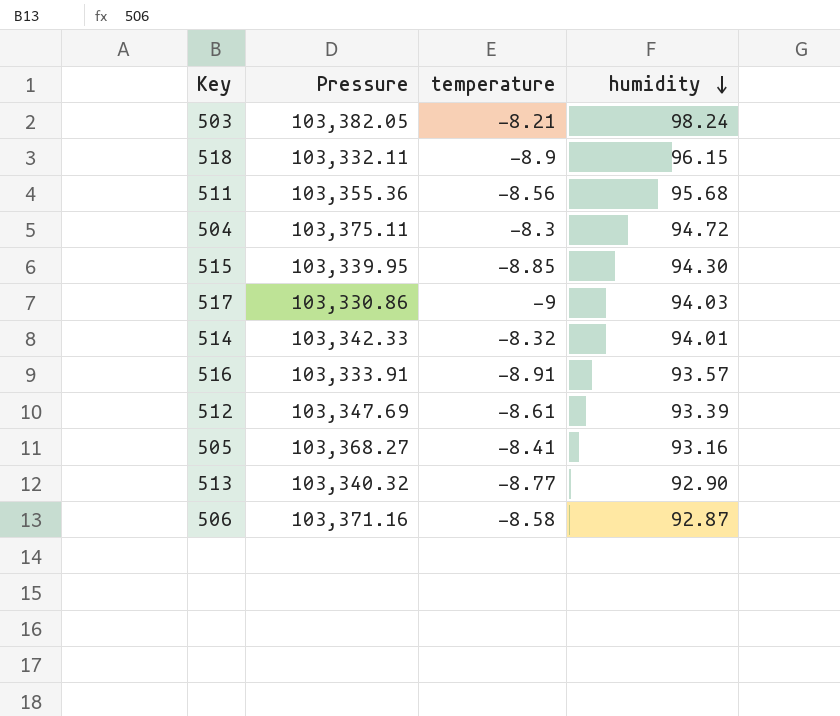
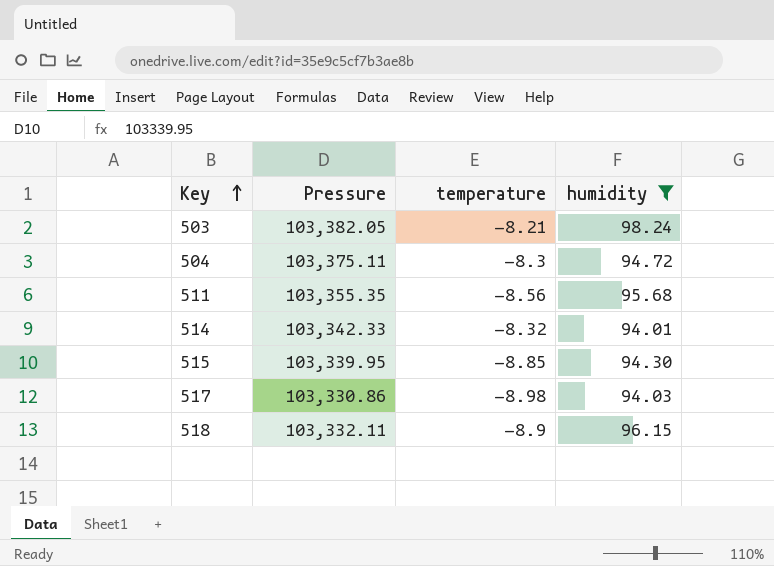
filter: none -> humidity >= 94.01
row order: humidity descending -> Key ascending
511 | Pressure: 103,355.36 -> 103,355.35
517 | temperature: -9 -> -8.98

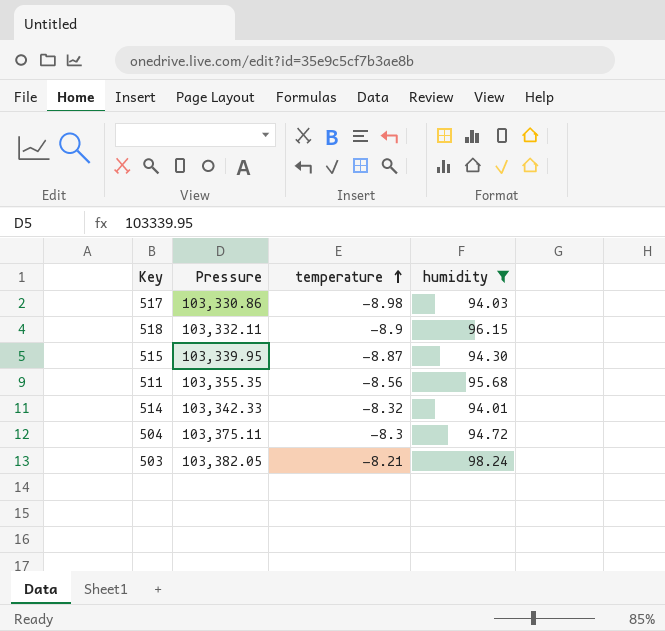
row order: Key ascending -> temperature ascending
515 | temperature: -8.85 -> -8.87

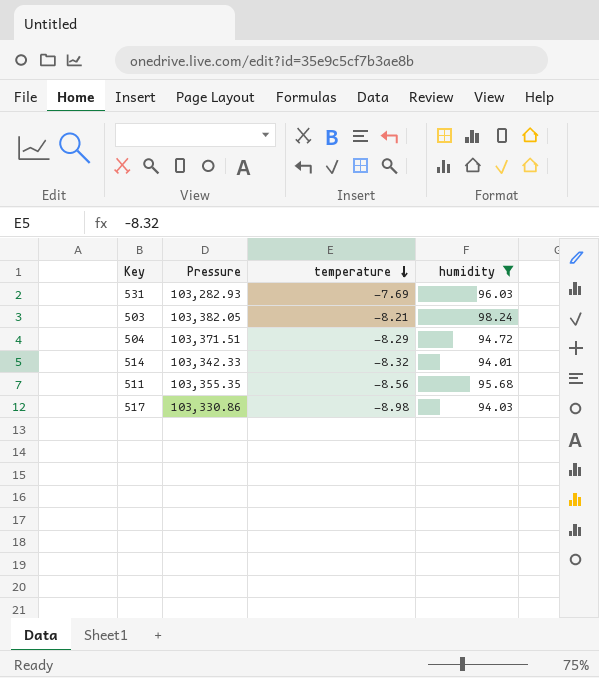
row order: temperature ascending -> temperature descending
row 518: 103,332.11 | -8.9 | 96.15 -> none
row 515: 103,339.95 | -8.87 | 94.30 -> none
row 531: none -> 103,282.93 | -7.69 | 96.03
504 | Pressure: 103,375.11 -> 103,371.51
504 | temperature: -8.3 -> -8.29

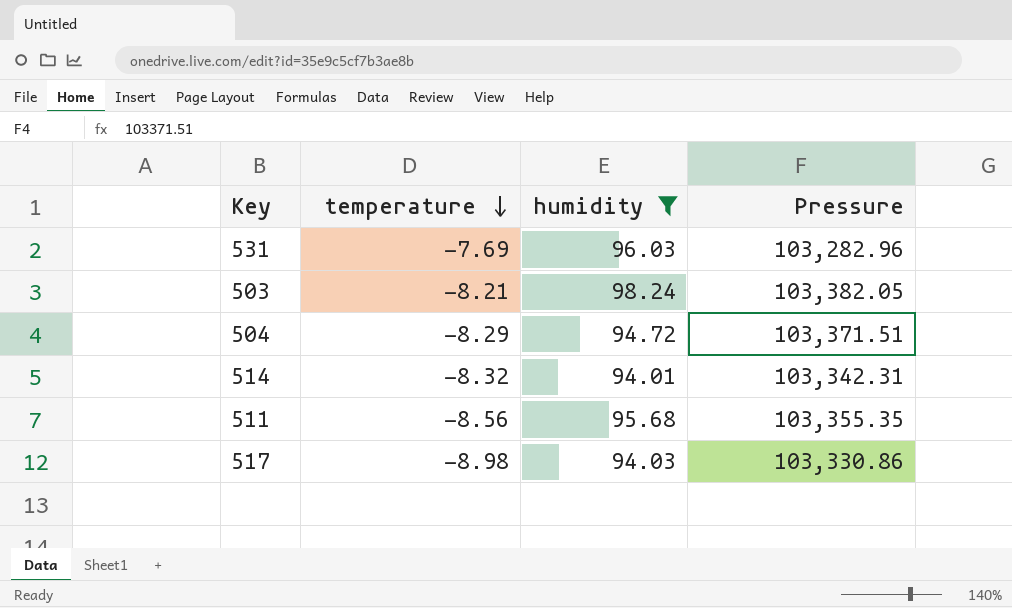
column Pressure | position: 2 -> 4
531 | Pressure: 103,282.93 -> 103,282.96
514 | Pressure: 103,342.33 -> 103,342.31

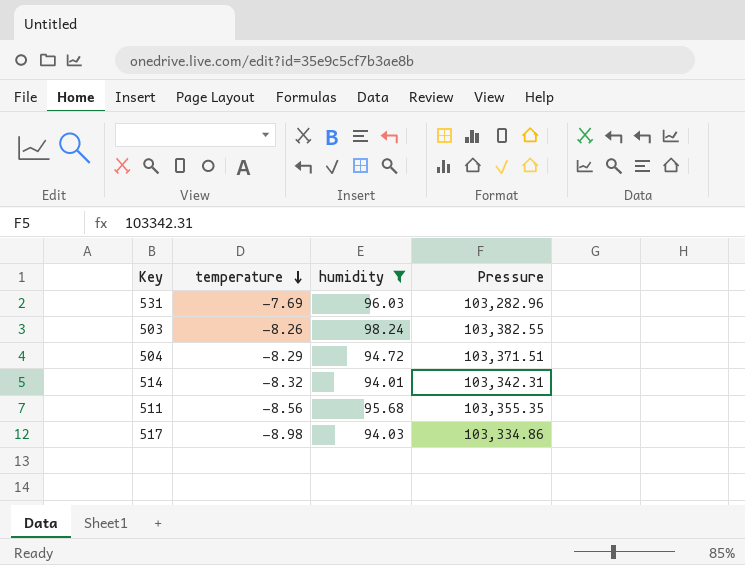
503 | temperature: -8.21 -> -8.26
503 | Pressure: 103,382.05 -> 103,382.55
517 | Pressure: 103,330.86 -> 103,334.86

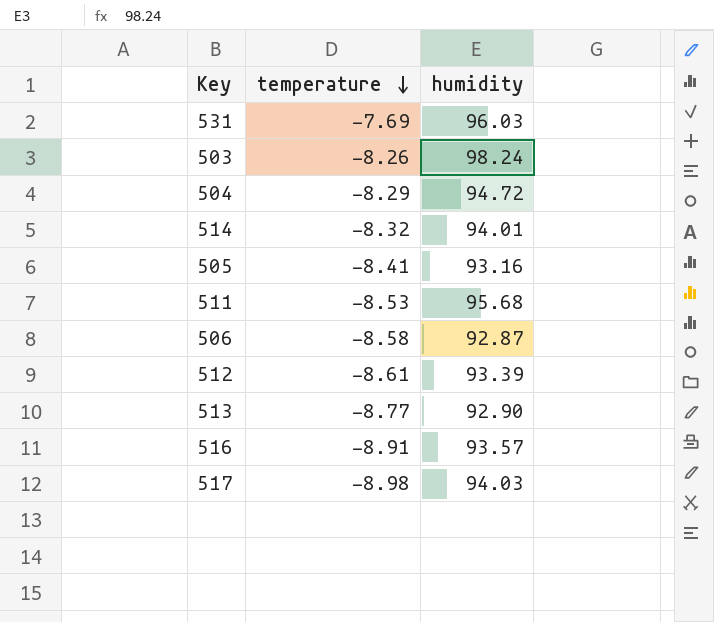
filter: humidity >= 94.01 -> none
column Pressure | position: 4 -> none
511 | temperature: -8.56 -> -8.53

